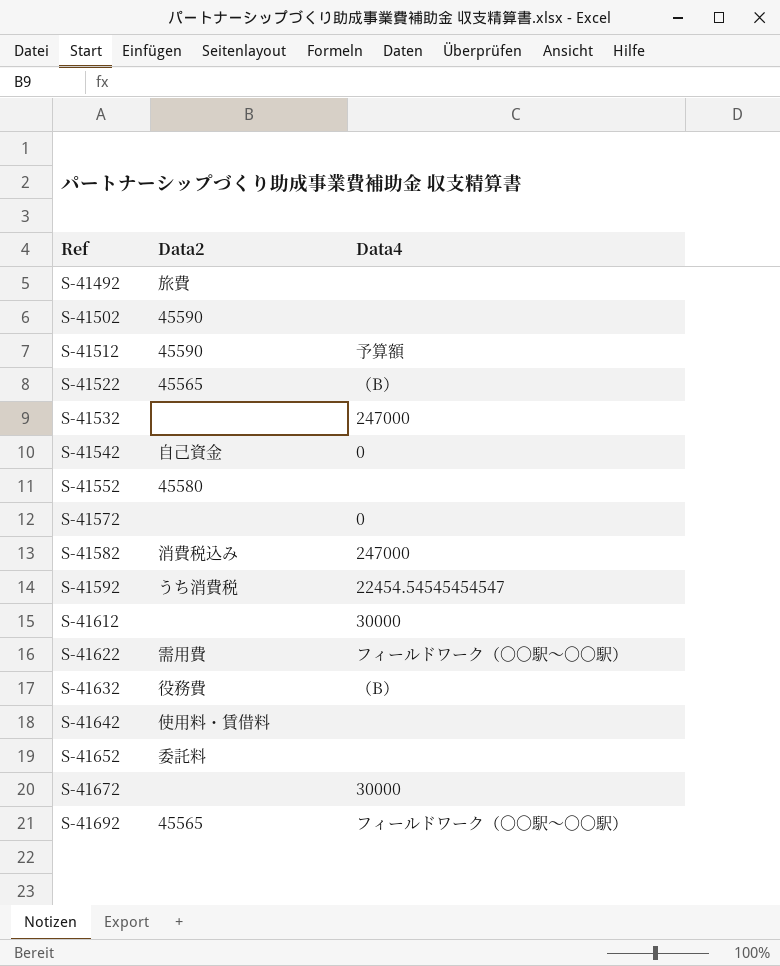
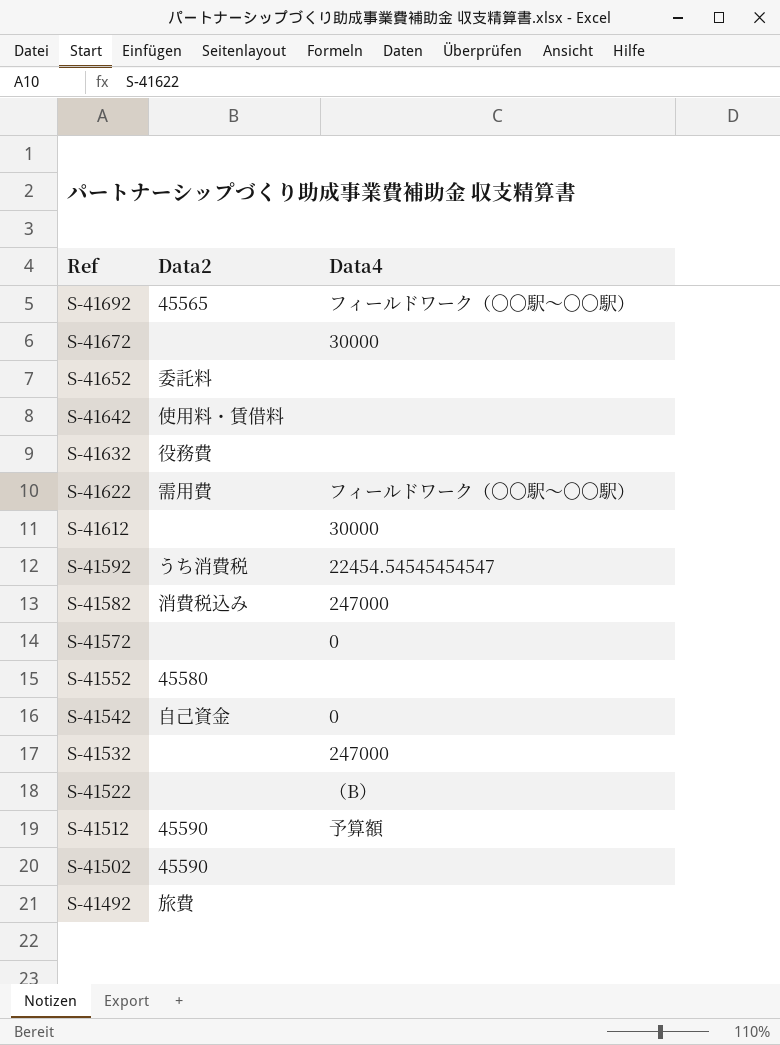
row order: Ref ascending -> Ref descending
S-41632 | Data4: （B） -> none
S-41522 | Data2: 45565 -> none

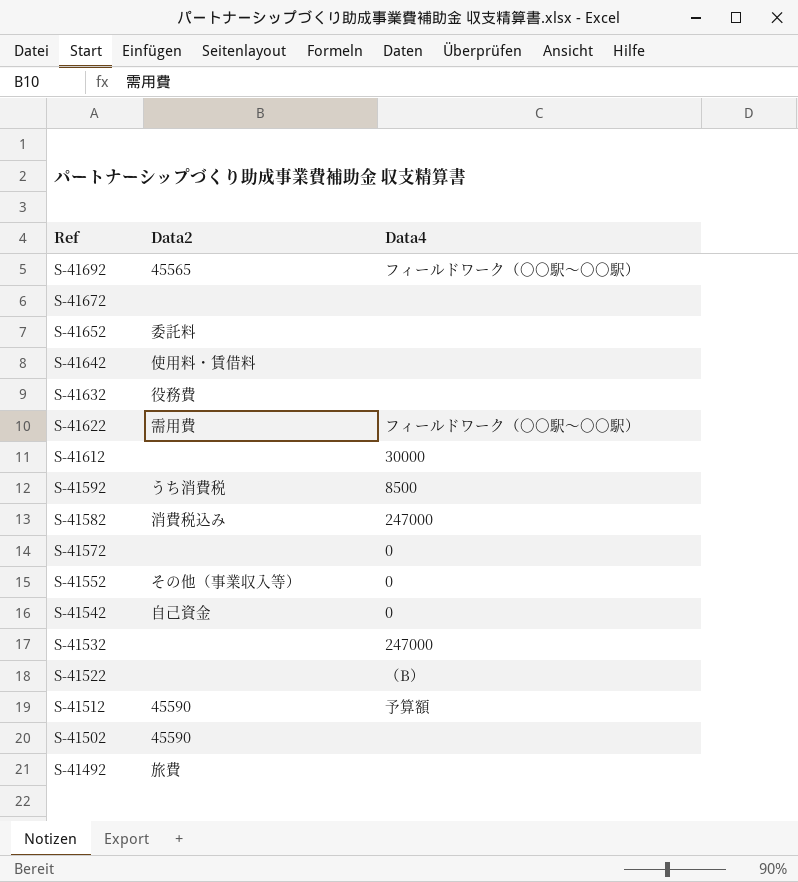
S-41672 | Data4: 30000 -> none
S-41592 | Data4: 22454.54545454547 -> 8500
S-41552 | Data2: 45580 -> その他（事業収入等）
S-41552 | Data4: none -> 0

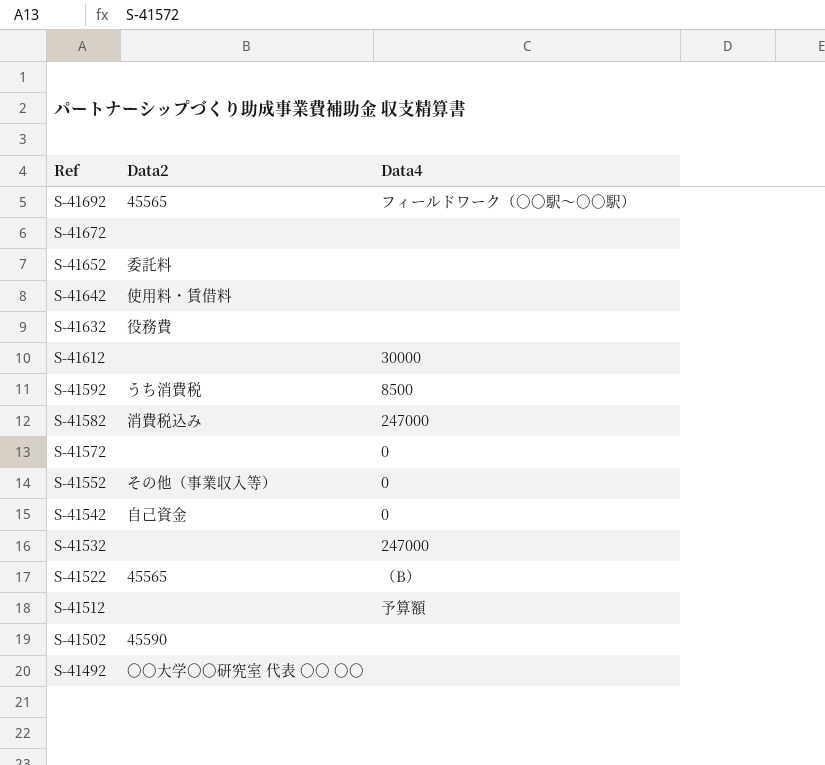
row S-41622: 需用費 | フィールドワーク（〇〇駅～〇〇駅） -> none
S-41522 | Data2: none -> 45565
S-41512 | Data2: 45590 -> none
S-41492 | Data2: 旅費 -> 〇〇大学〇〇研究室 代表 〇〇 〇〇

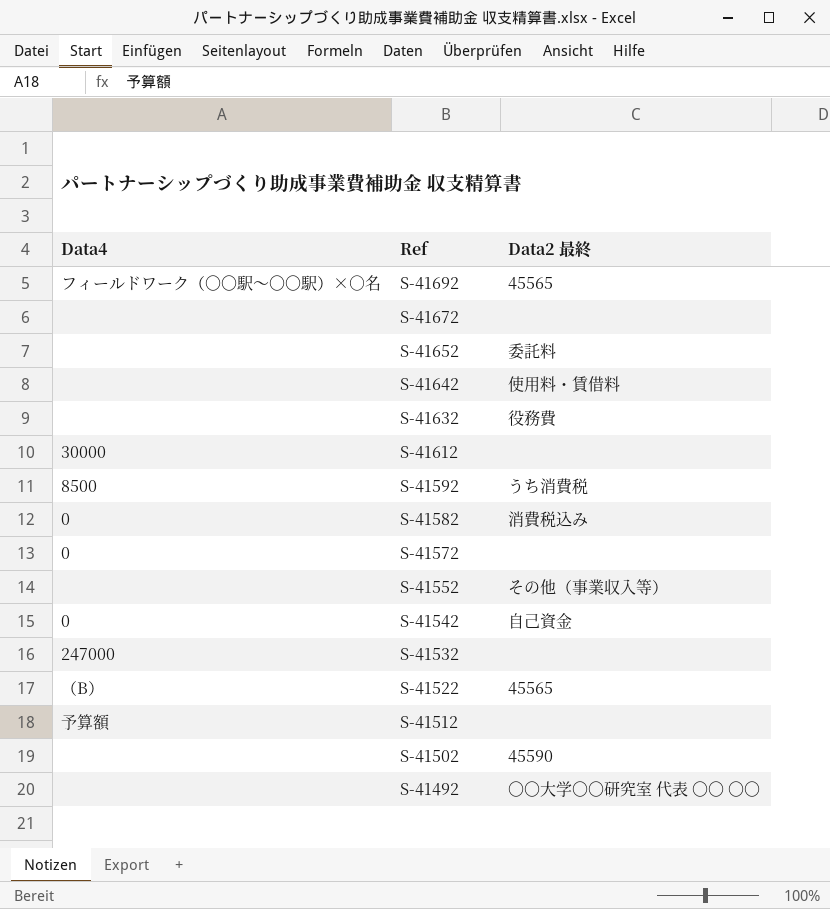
column Data4 | position: 3 -> 1
column name: Data2 -> Data2 最終
S-41692 | Data4: フィールドワーク（〇〇駅～〇〇駅） -> フィールドワーク（〇〇駅～〇〇駅）×○名
S-41582 | Data4: 247000 -> 0
S-41552 | Data4: 0 -> none

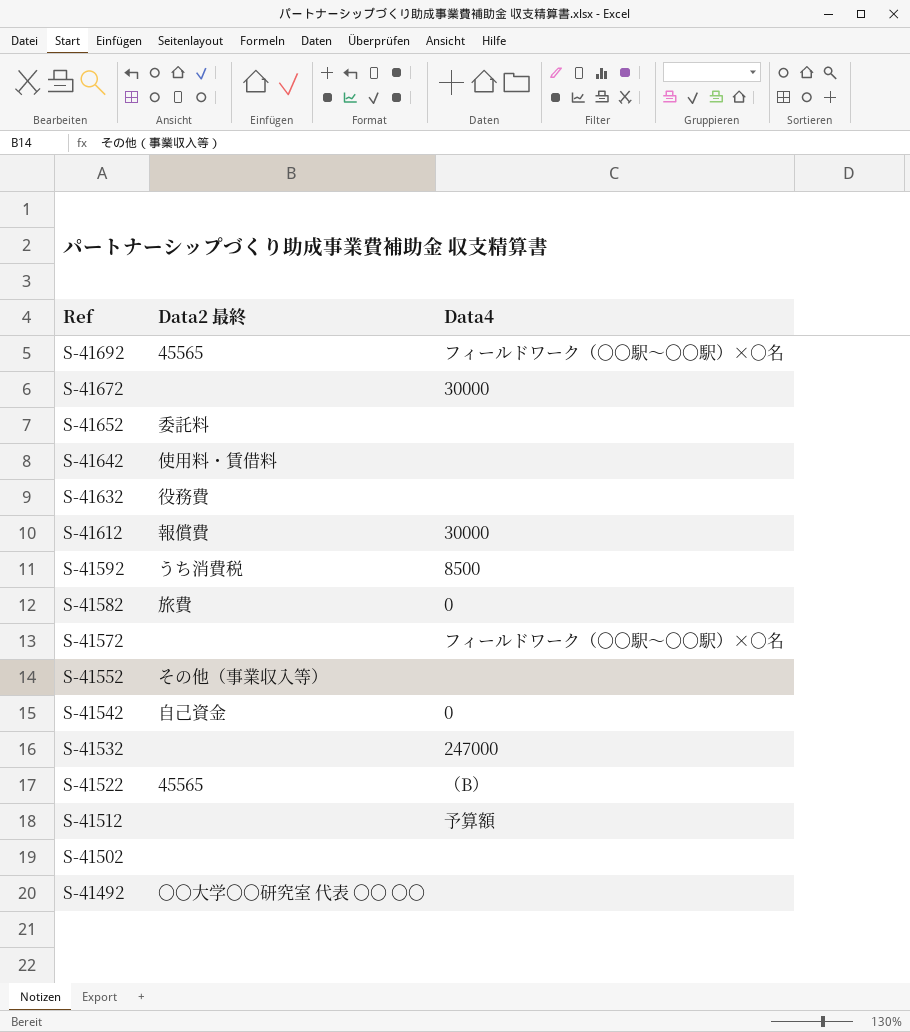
column Data4 | position: 1 -> 3
S-41672 | Data4: none -> 30000
S-41612 | Data2 最終: none -> 報償費
S-41582 | Data2 最終: 消費税込み -> 旅費
S-41572 | Data4: 0 -> フィールドワーク（〇〇駅～〇〇駅）×○名
S-41502 | Data2 最終: 45590 -> none

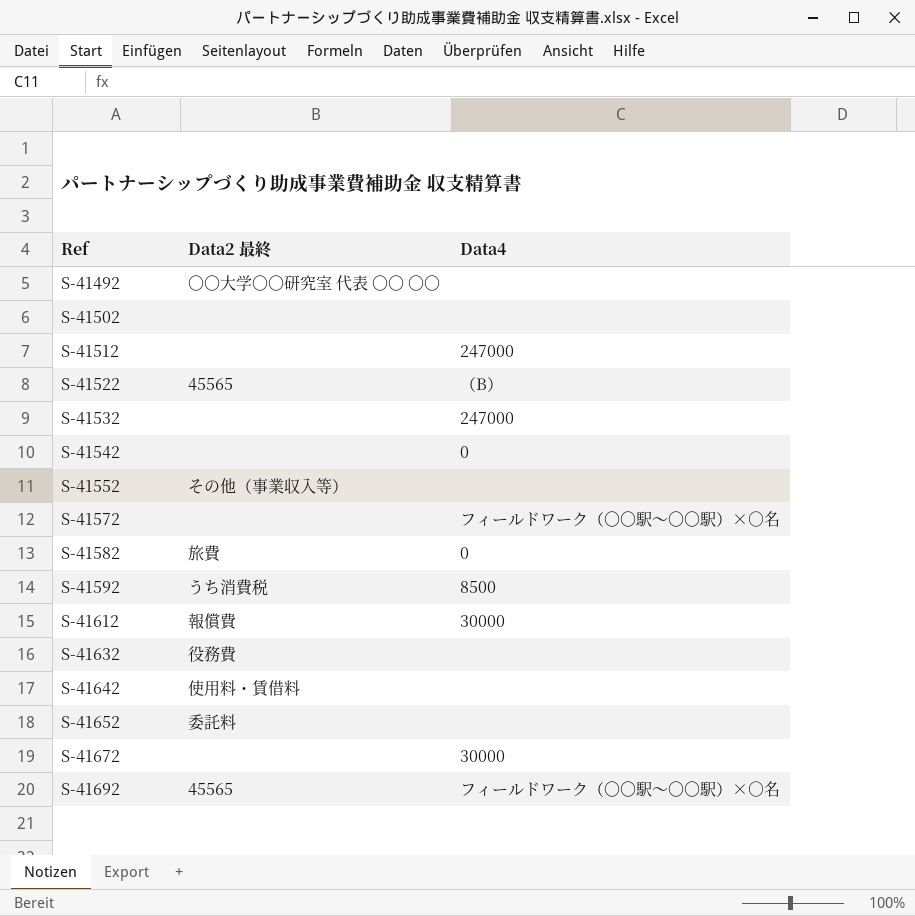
row order: Ref descending -> Ref ascending
S-41512 | Data4: 予算額 -> 247000
S-41542 | Data2 最終: 自己資金 -> none

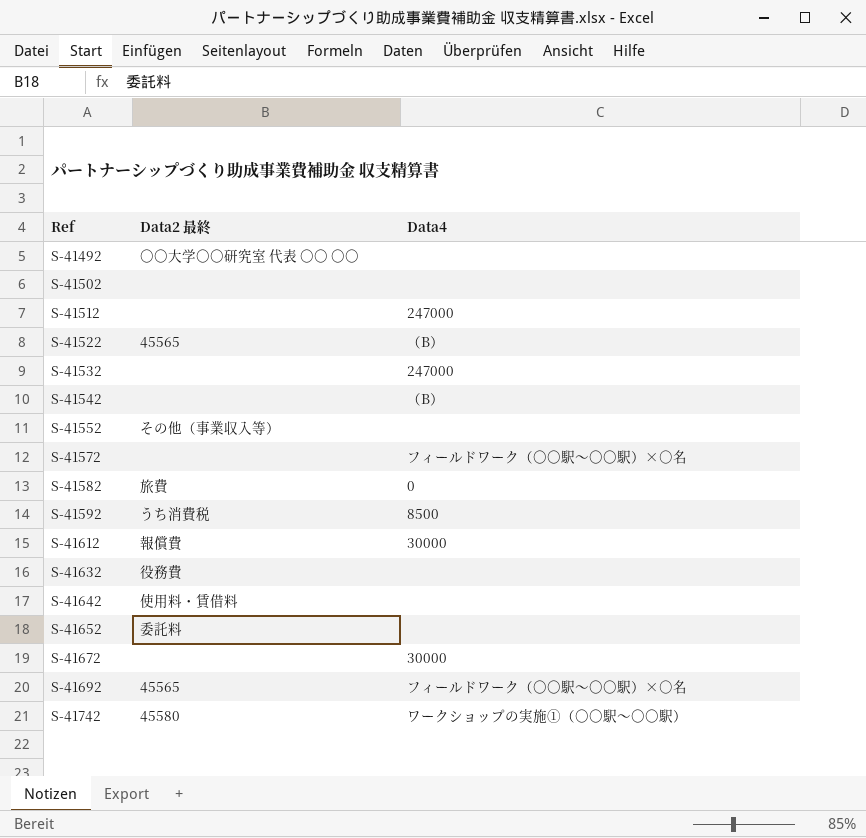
S-41542 | Data4: 0 -> （B）
row S-41742: none -> 45580 | ワークショップの実施①（〇〇駅～〇〇駅）

